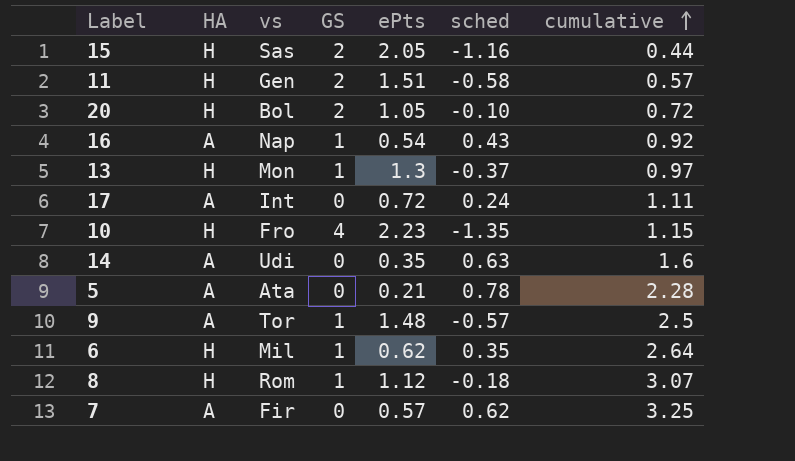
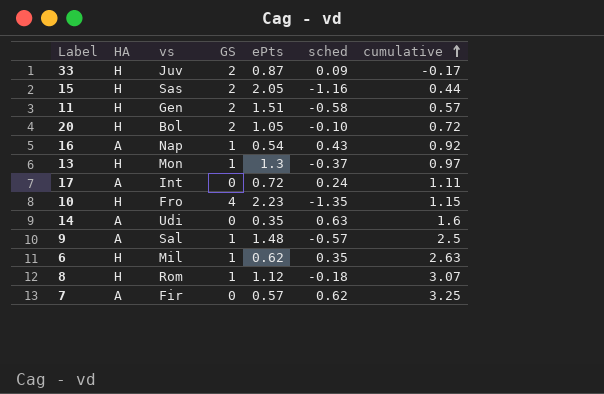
row 5: A | Ata | 0 | 0.21 | 0.78 | 2.28 -> none
row 33: none -> H | Juv | 2 | 0.87 | 0.09 | -0.17
9 | vs: Tor -> Sal
6 | cumulative: 2.64 -> 2.63

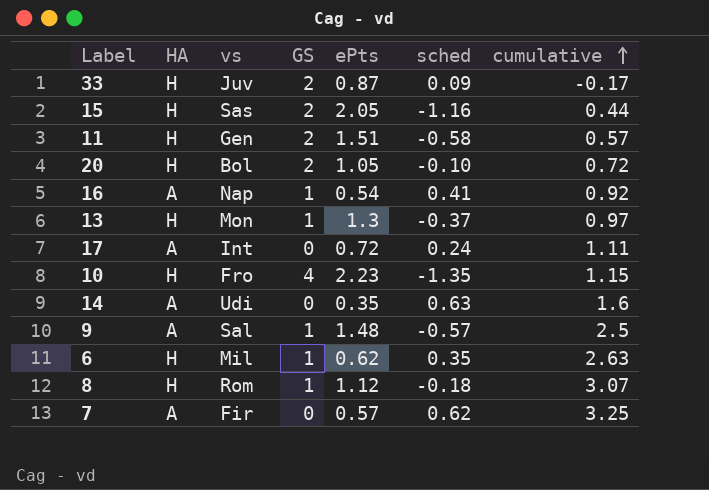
16 | sched: 0.43 -> 0.41

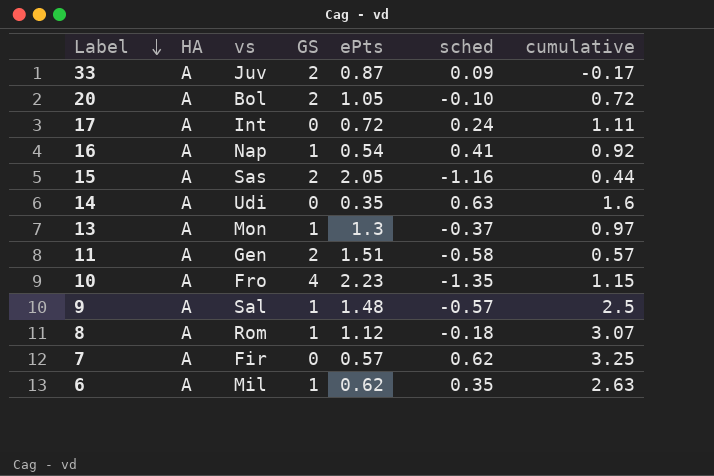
row order: cumulative ascending -> Label descending
33 | HA: H -> A
20 | HA: H -> A
15 | HA: H -> A
13 | HA: H -> A
11 | HA: H -> A
10 | HA: H -> A
8 | HA: H -> A
6 | HA: H -> A

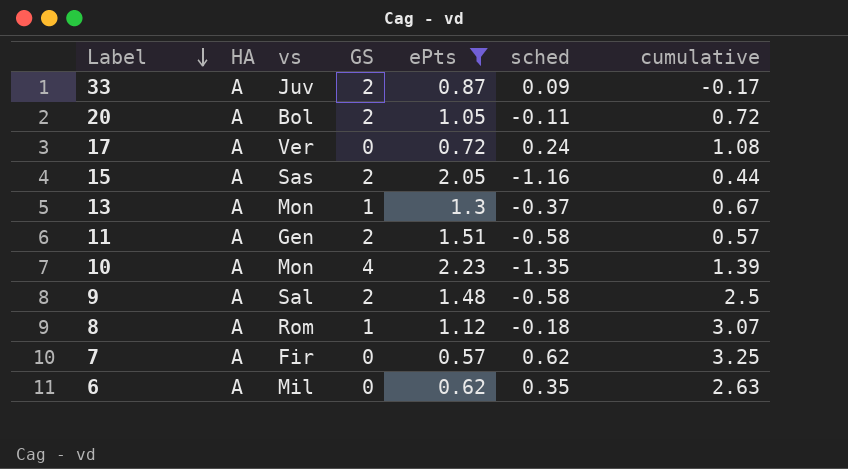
filter: none -> ePts >= 0.57
20 | sched: -0.10 -> -0.11
17 | vs: Int -> Ver
17 | cumulative: 1.11 -> 1.08
13 | cumulative: 0.97 -> 0.67
10 | vs: Fro -> Mon
10 | cumulative: 1.15 -> 1.39
9 | GS: 1 -> 2
9 | sched: -0.57 -> -0.58
6 | GS: 1 -> 0

